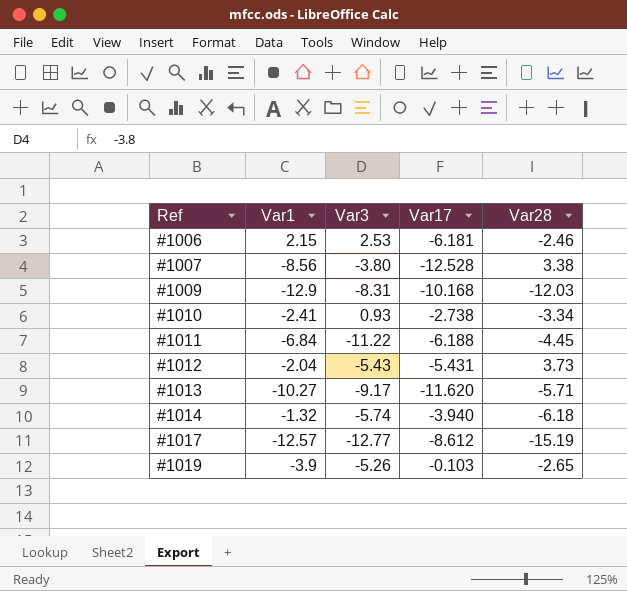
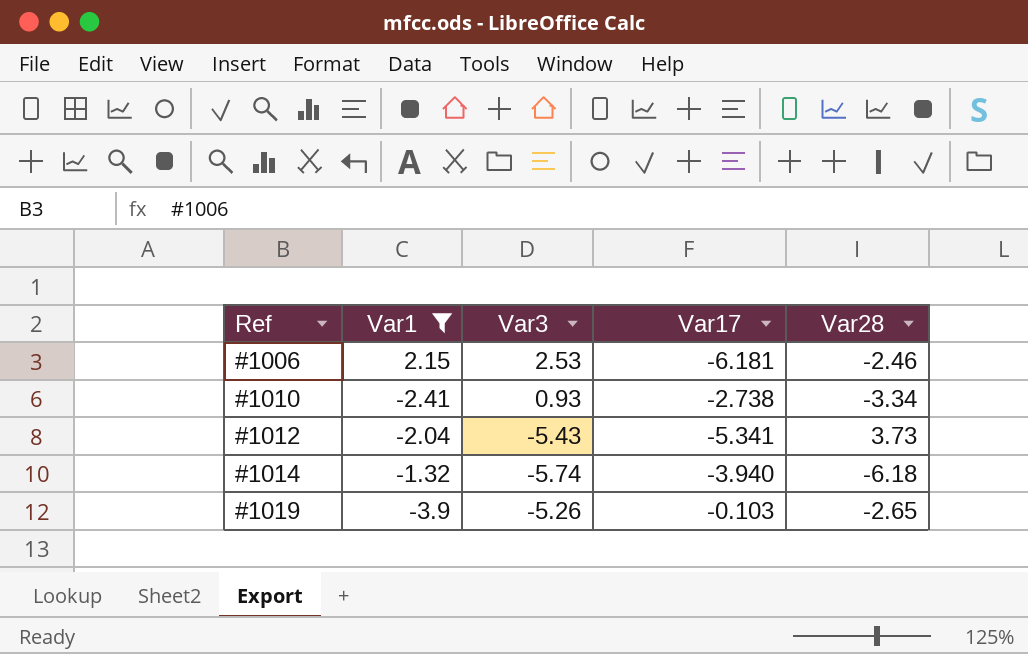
filter: none -> Var1 >= -3.9
#1012 | Var17: -5.431 -> -5.341

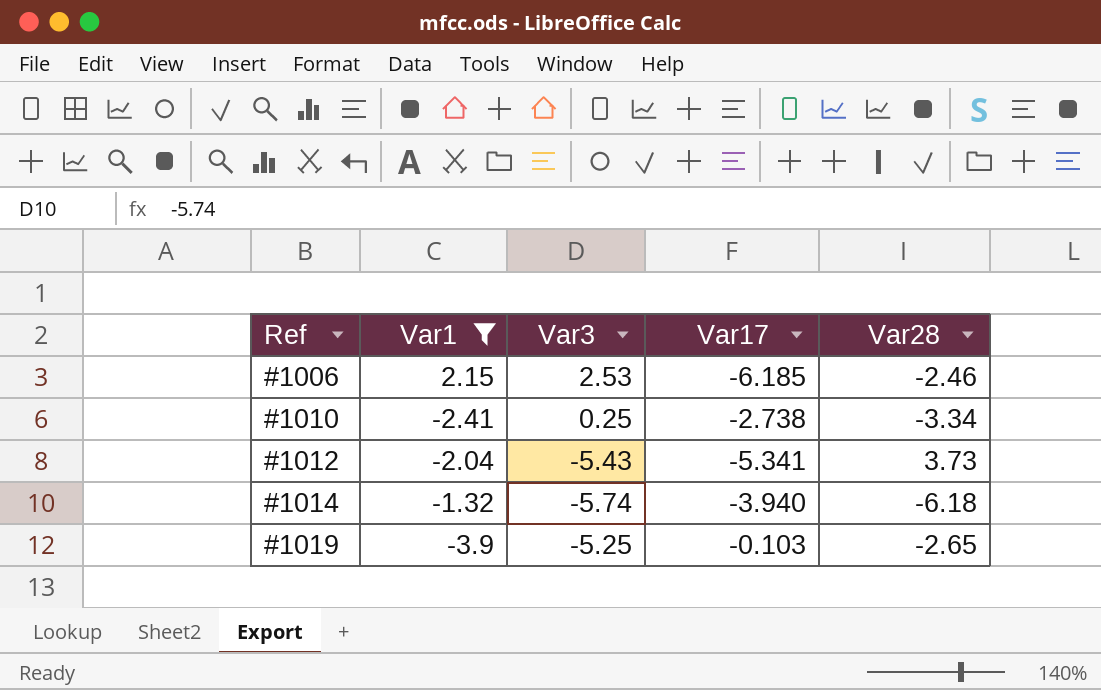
#1006 | Var17: -6.181 -> -6.185
#1010 | Var3: 0.93 -> 0.25
#1019 | Var3: -5.26 -> -5.25

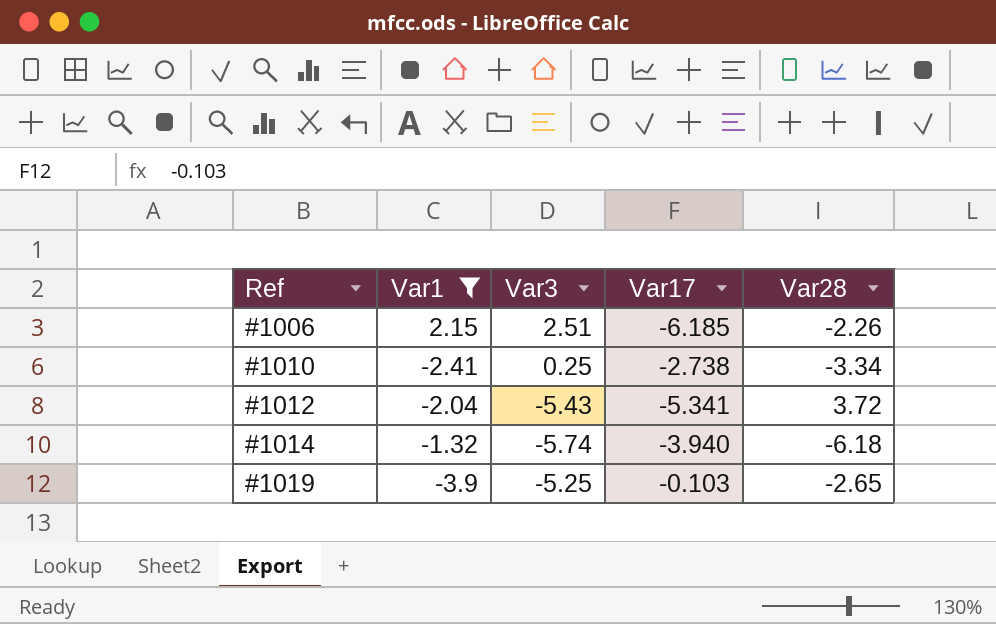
#1006 | Var3: 2.53 -> 2.51
#1006 | Var28: -2.46 -> -2.26
#1012 | Var28: 3.73 -> 3.72

